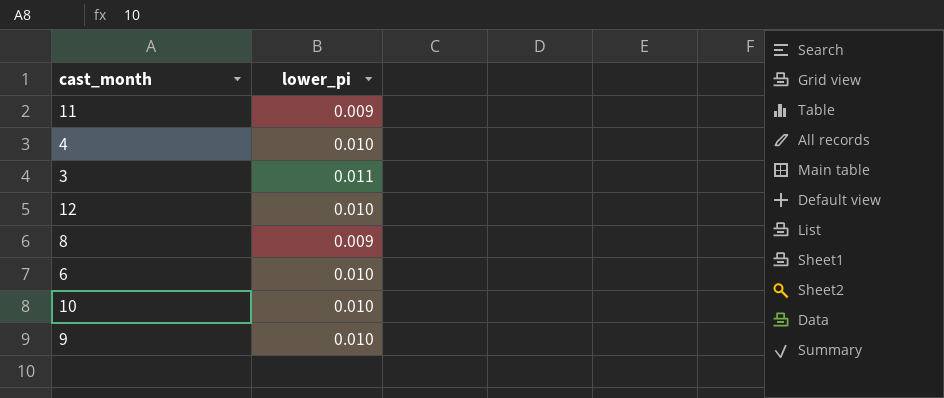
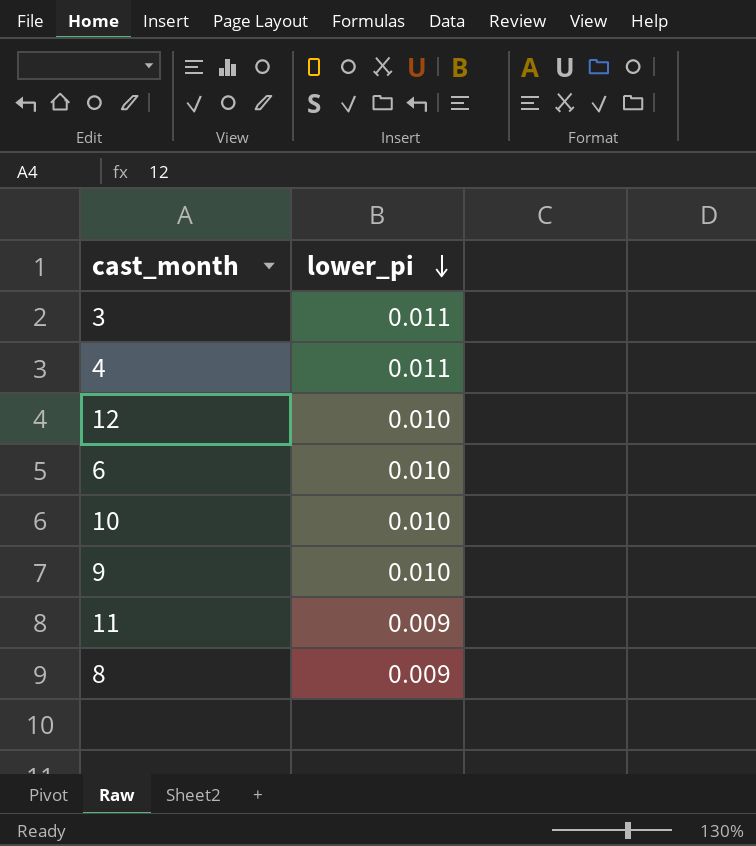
row order: none -> lower_pi descending
4 | lower_pi: 0.010 -> 0.011

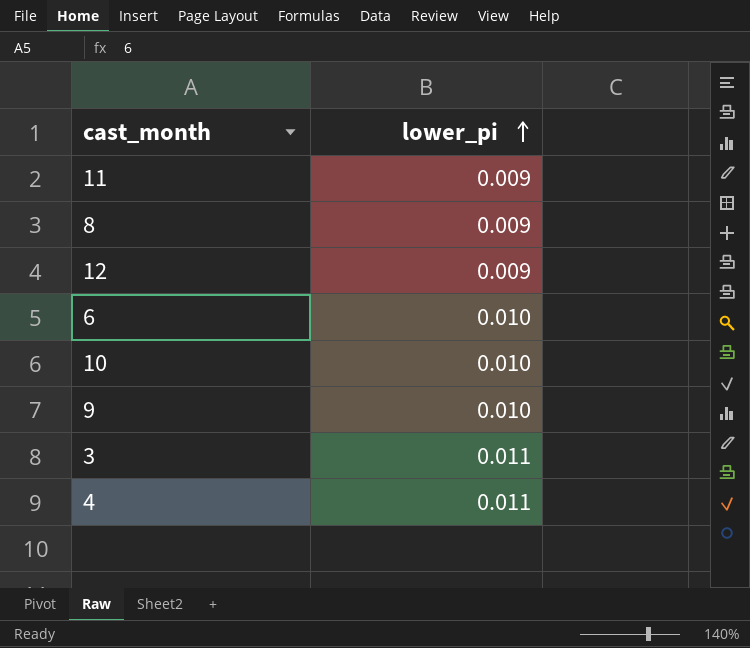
row order: lower_pi descending -> lower_pi ascending
12 | lower_pi: 0.010 -> 0.009

